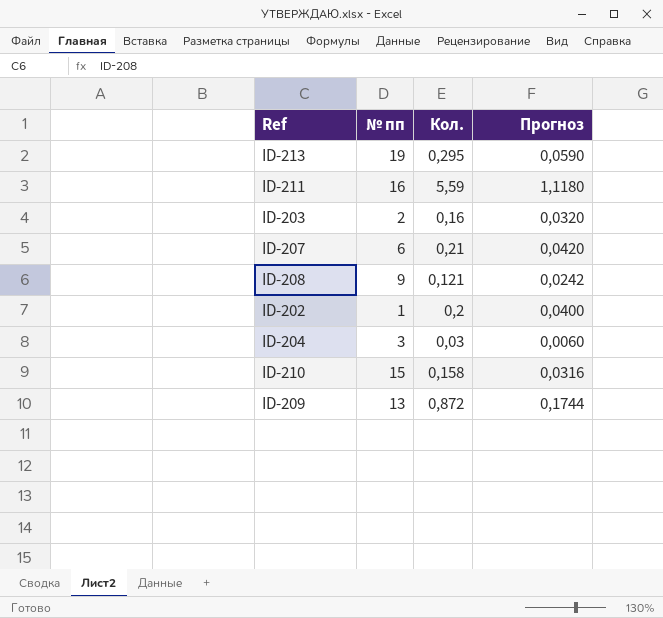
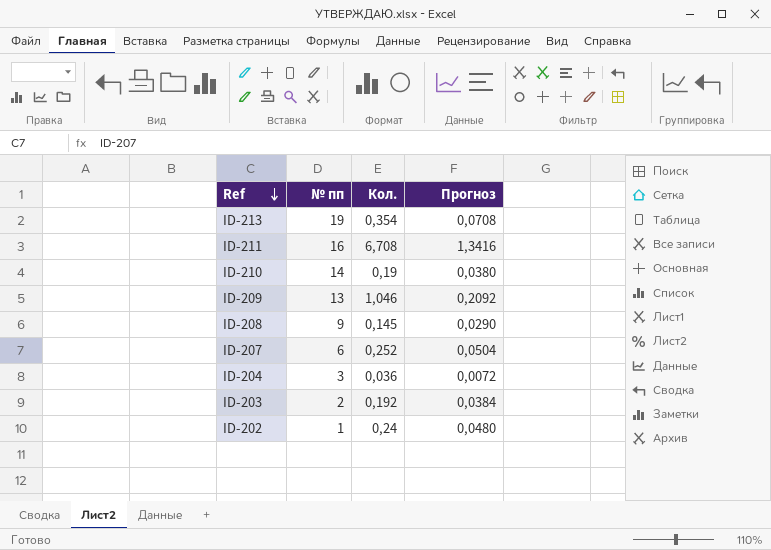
row order: none -> Ref descending
ID-213 | Кол.: 0,295 -> 0,354
ID-213 | Прогноз: 0,0590 -> 0,0708
ID-211 | Кол.: 5,59 -> 6,708
ID-211 | Прогноз: 1,1180 -> 1,3416
ID-210 | № пп: 15 -> 14
ID-210 | Кол.: 0,158 -> 0,19
ID-210 | Прогноз: 0,0316 -> 0,0380
ID-209 | Кол.: 0,872 -> 1,046
ID-209 | Прогноз: 0,1744 -> 0,2092
ID-208 | Кол.: 0,121 -> 0,145
ID-208 | Прогноз: 0,0242 -> 0,0290
ID-207 | Кол.: 0,21 -> 0,252
ID-207 | Прогноз: 0,0420 -> 0,0504
ID-204 | Кол.: 0,03 -> 0,036
ID-204 | Прогноз: 0,0060 -> 0,0072
ID-203 | Кол.: 0,16 -> 0,192
ID-203 | Прогноз: 0,0320 -> 0,0384
ID-202 | Кол.: 0,2 -> 0,24
ID-202 | Прогноз: 0,0400 -> 0,0480

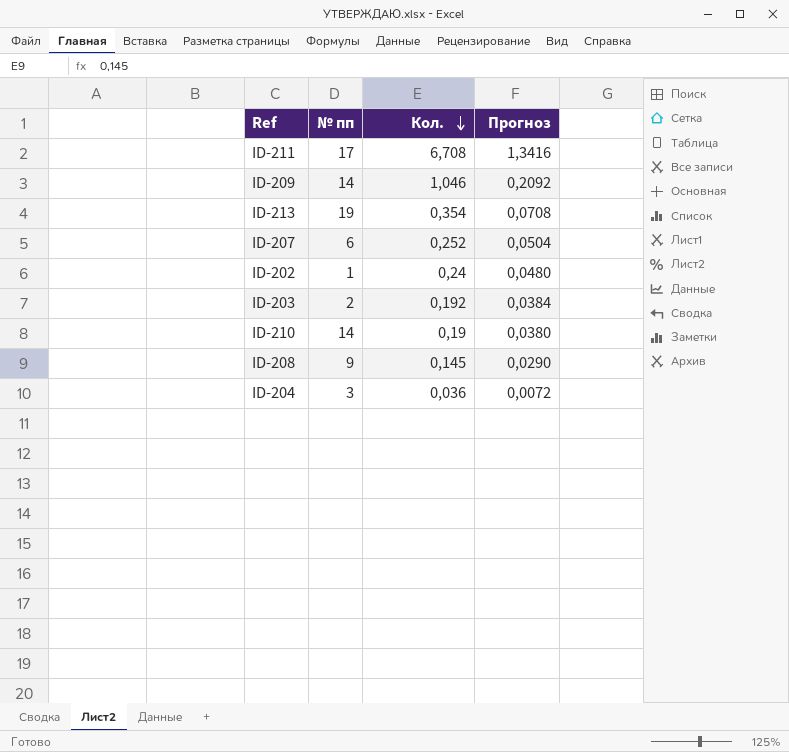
row order: Ref descending -> Кол. descending
ID-211 | № пп: 16 -> 17
ID-209 | № пп: 13 -> 14

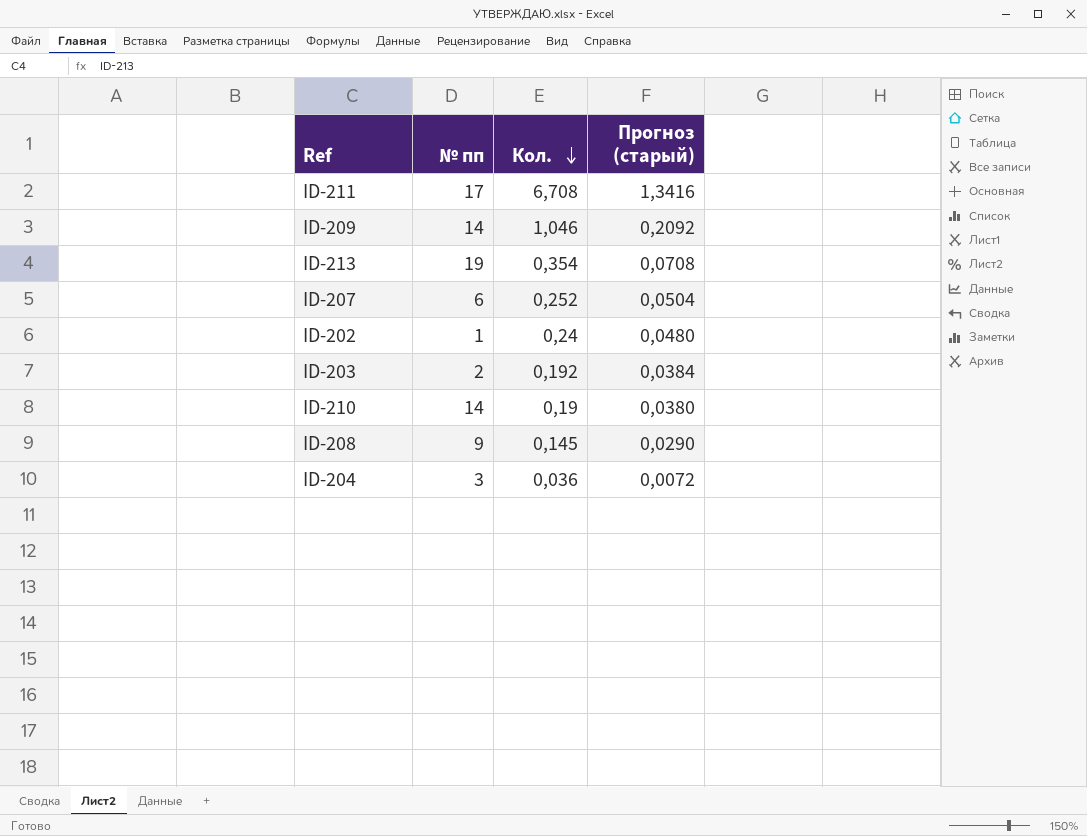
column name: Прогноз -> Прогноз (старый)

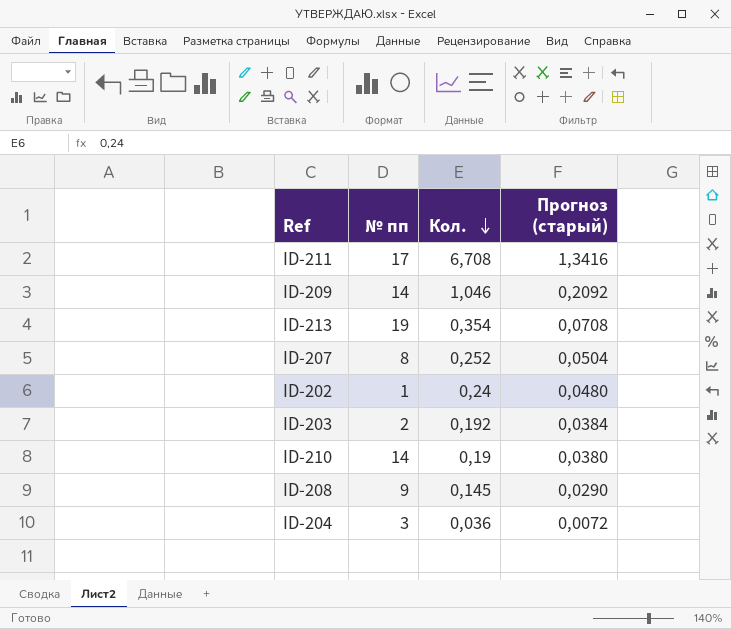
ID-207 | № пп: 6 -> 8

